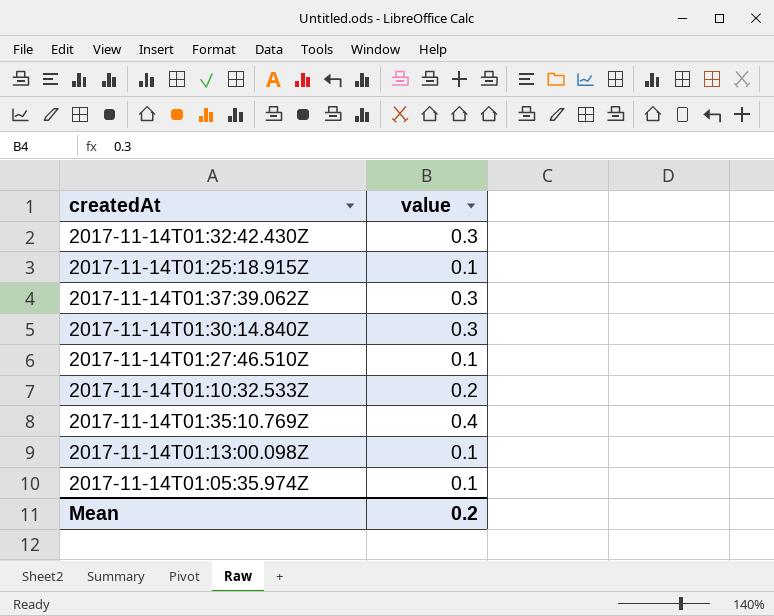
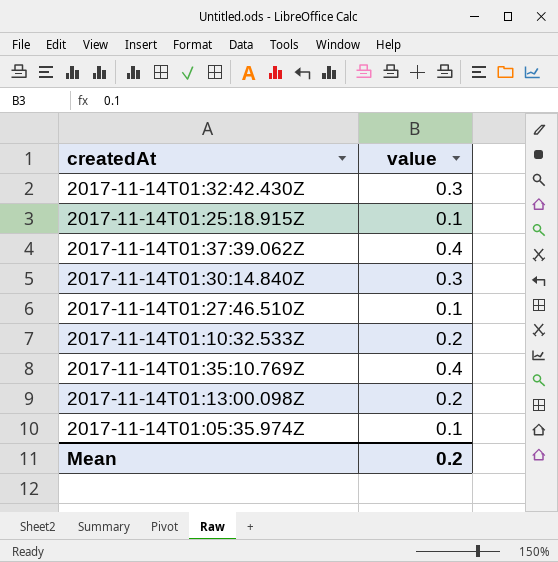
2017-11-14T01:37:39.062Z | value: 0.3 -> 0.4
2017-11-14T01:13:00.098Z | value: 0.1 -> 0.2

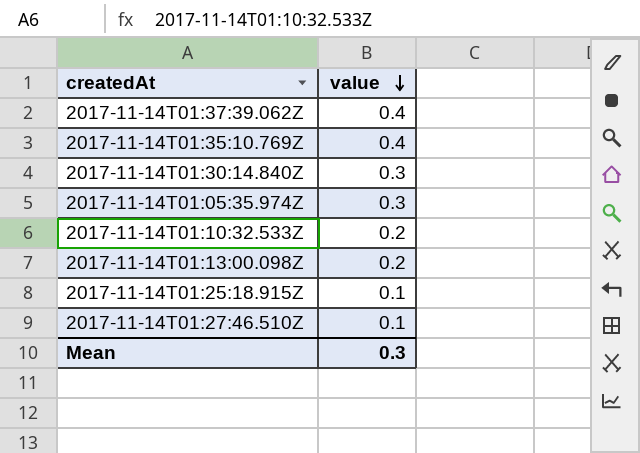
row order: none -> value descending
row 2017-11-14T01:32:42.430Z: 0.3 -> none
2017-11-14T01:05:35.974Z | value: 0.1 -> 0.3
Mean | value: 0.2 -> 0.3

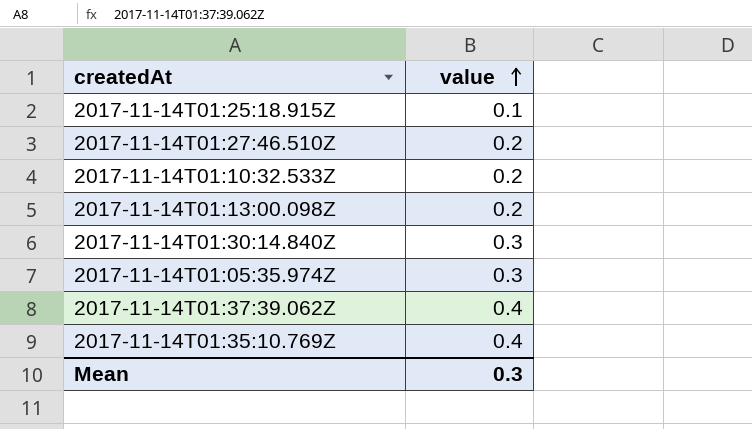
row order: value descending -> value ascending
2017-11-14T01:27:46.510Z | value: 0.1 -> 0.2

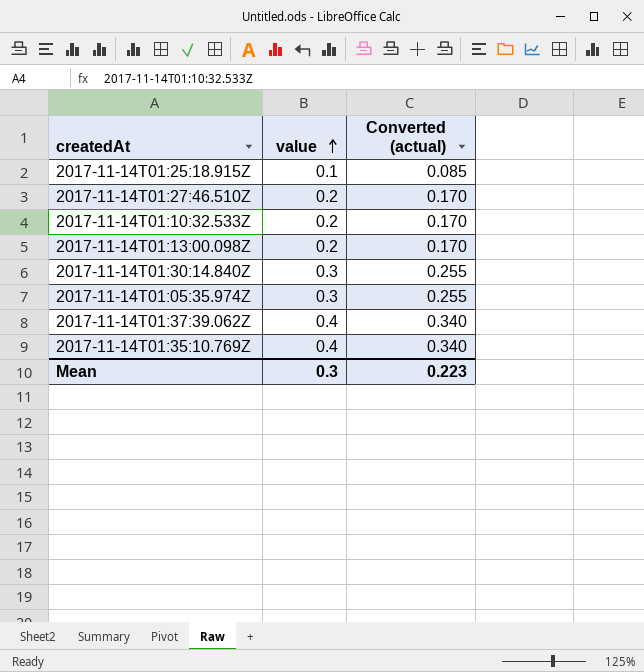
column Converted (actual) | formula: none -> [value] * 0.85

